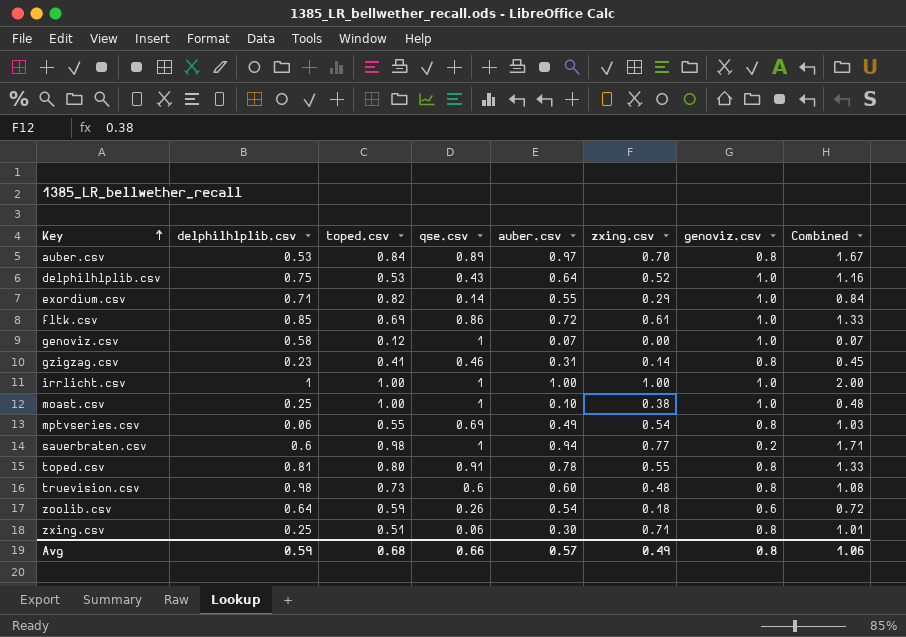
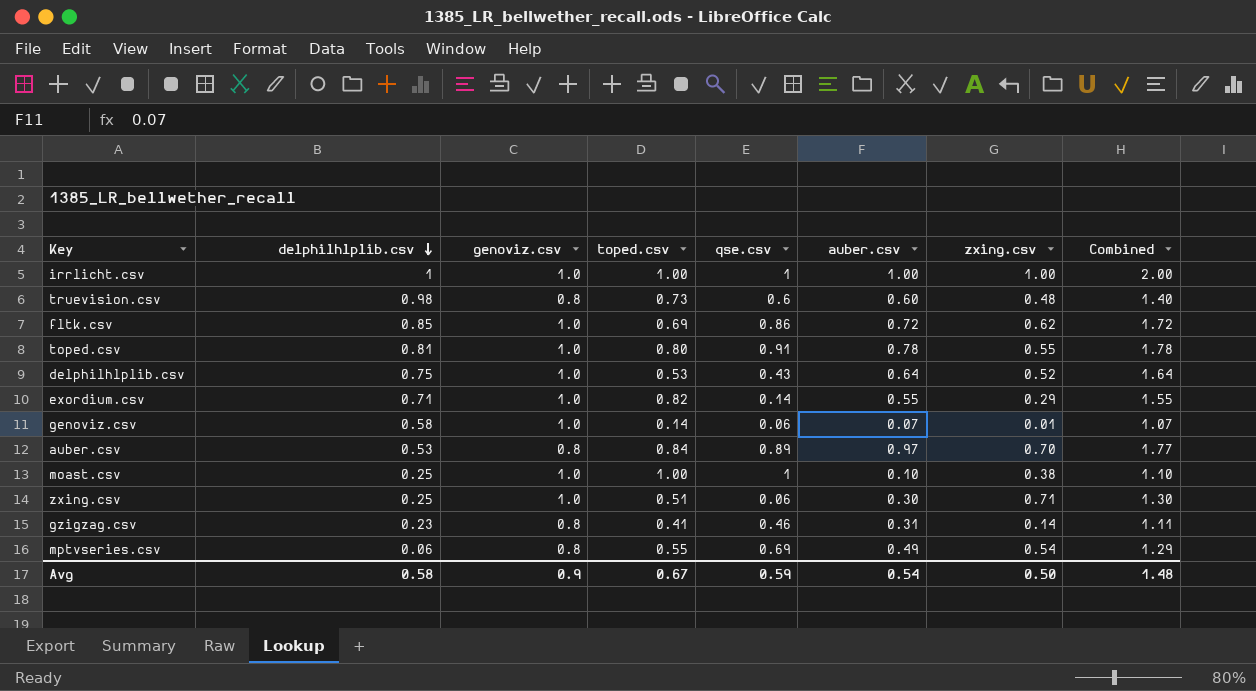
row order: Key ascending -> delphilhlplib.csv descending
column genoviz.csv | position: 7 -> 3
column Combined | formula: [auber.csv] + [zxing.csv] -> [genoviz.csv] + [auber.csv]
row sauerbraten.csv: 0.6 | 0.98 | 1 | 0.94 | 0.77 | 0.2 | 1.71 -> none
row zoolib.csv: 0.64 | 0.59 | 0.26 | 0.54 | 0.18 | 0.6 | 0.72 -> none
fltk.csv | zxing.csv: 0.61 -> 0.62
toped.csv | genoviz.csv: 0.8 -> 1.0
genoviz.csv | toped.csv: 0.12 -> 0.14
genoviz.csv | qse.csv: 1 -> 0.06
genoviz.csv | zxing.csv: 0.00 -> 0.01
zxing.csv | genoviz.csv: 0.8 -> 1.0
Avg | delphilhlplib.csv: 0.59 -> 0.58
Avg | genoviz.csv: 0.8 -> 0.9
Avg | toped.csv: 0.68 -> 0.67
Avg | qse.csv: 0.66 -> 0.59
Avg | auber.csv: 0.57 -> 0.54
Avg | zxing.csv: 0.49 -> 0.50
Avg | Combined: 1.06 -> 1.48

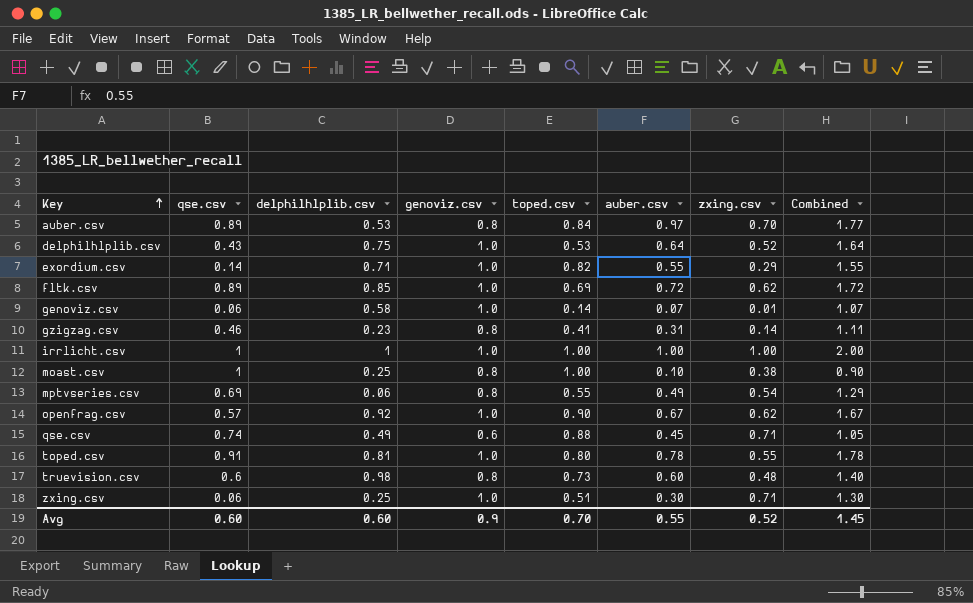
row order: delphilhlplib.csv descending -> Key ascending
column qse.csv | position: 5 -> 2
fltk.csv | qse.csv: 0.86 -> 0.89
moast.csv | genoviz.csv: 1.0 -> 0.8
moast.csv | Combined: 1.10 -> 0.90
row openfrag.csv: none -> 0.57 | 0.92 | 1.0 | 0.90 | 0.67 | 0.62 | 1.67
row qse.csv: none -> 0.74 | 0.49 | 0.6 | 0.88 | 0.45 | 0.71 | 1.05
Avg | qse.csv: 0.59 -> 0.60
Avg | delphilhlplib.csv: 0.58 -> 0.60
Avg | toped.csv: 0.67 -> 0.70
Avg | auber.csv: 0.54 -> 0.55
Avg | zxing.csv: 0.50 -> 0.52
Avg | Combined: 1.48 -> 1.45

